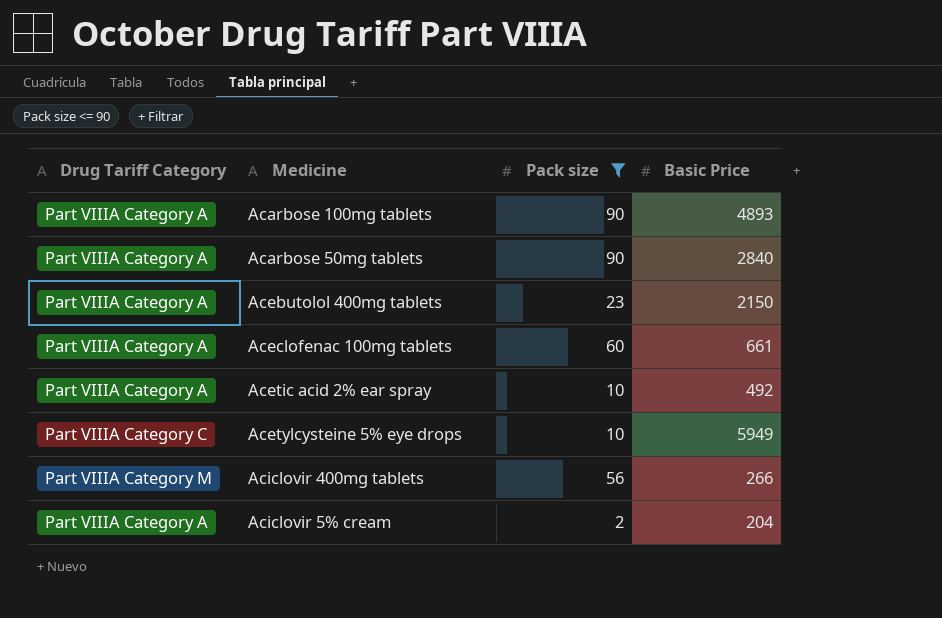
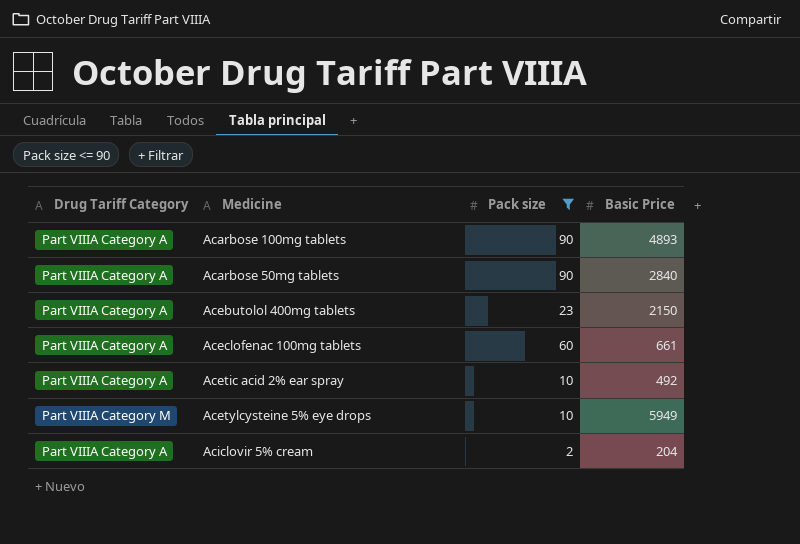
row Aciclovir 400mg tablets: Part VIIIA Category M | 56 | 266 -> none
Acetylcysteine 5% eye drops | Drug Tariff Category: Part VIIIA Category C -> Part VIIIA Category M

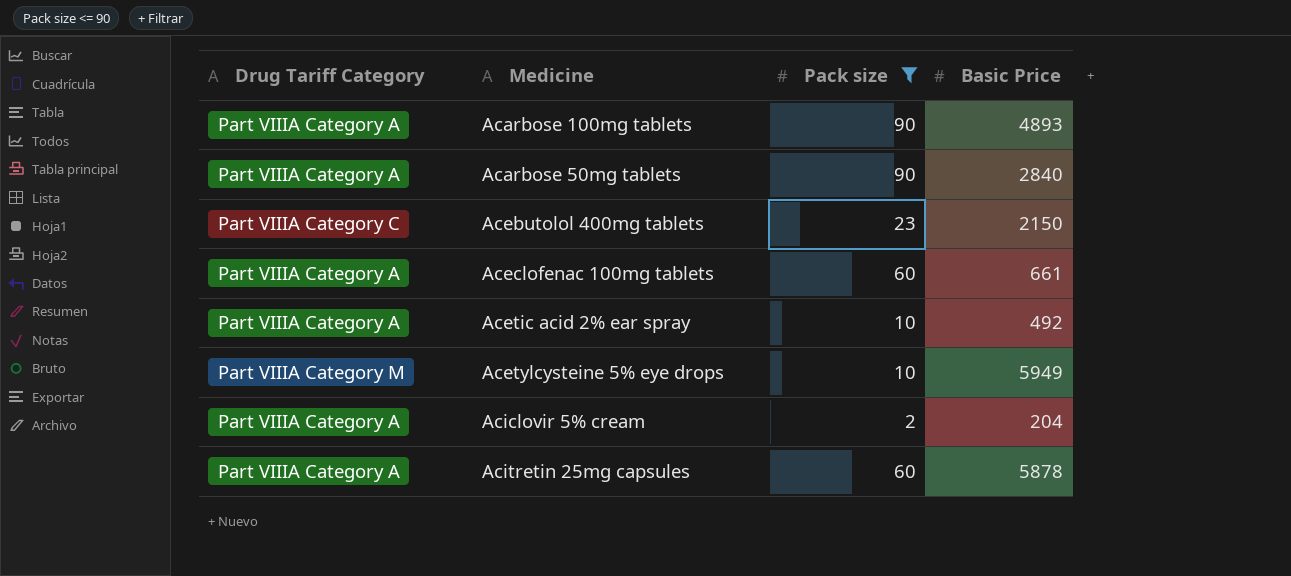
Acebutolol 400mg tablets | Drug Tariff Category: Part VIIIA Category A -> Part VIIIA Category C
row Acitretin 25mg capsules: none -> Part VIIIA Category A | 60 | 5878

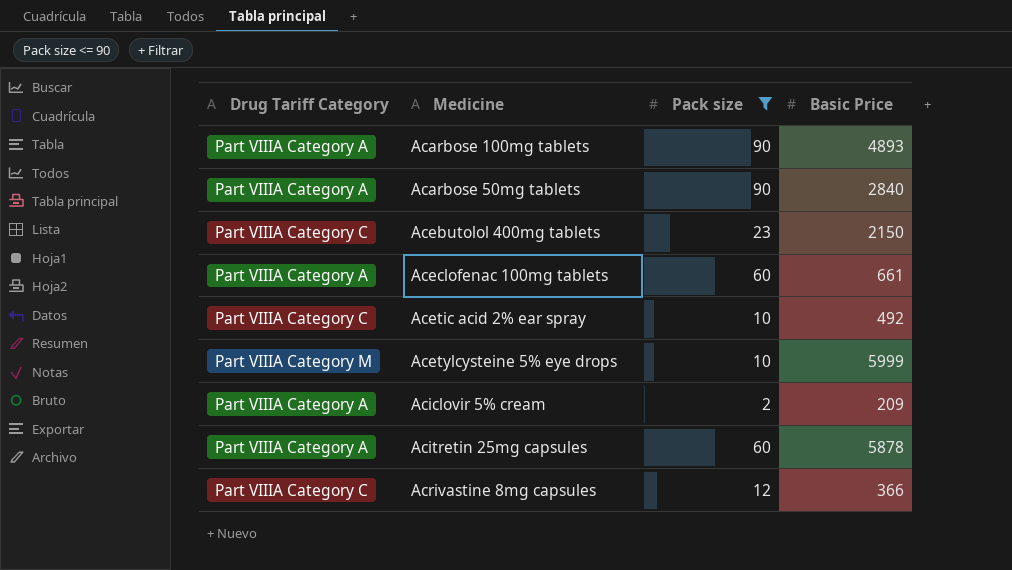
Acetic acid 2% ear spray | Drug Tariff Category: Part VIIIA Category A -> Part VIIIA Category C
Acetylcysteine 5% eye drops | Basic Price: 5949 -> 5999
Aciclovir 5% cream | Basic Price: 204 -> 209
row Acrivastine 8mg capsules: none -> Part VIIIA Category C | 12 | 366

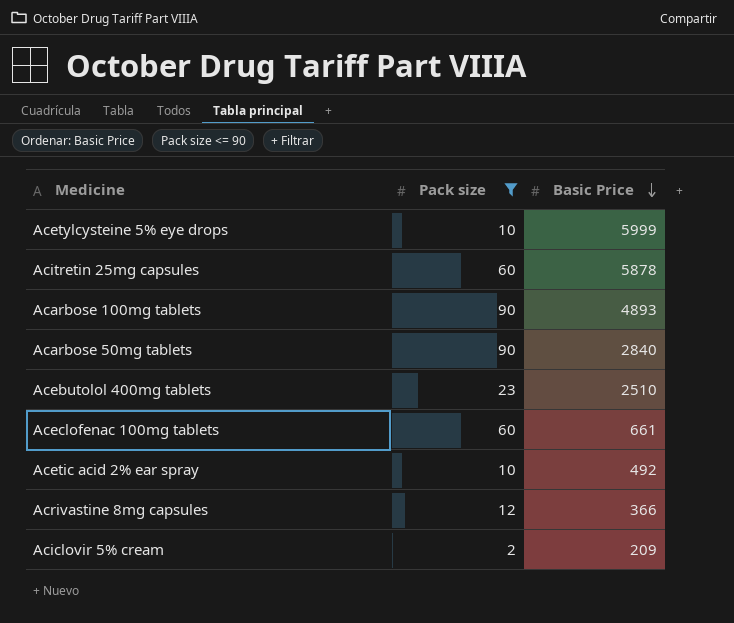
row order: none -> Basic Price descending
column Drug Tariff Category | position: 1 -> none
Acebutolol 400mg tablets | Basic Price: 2150 -> 2510

